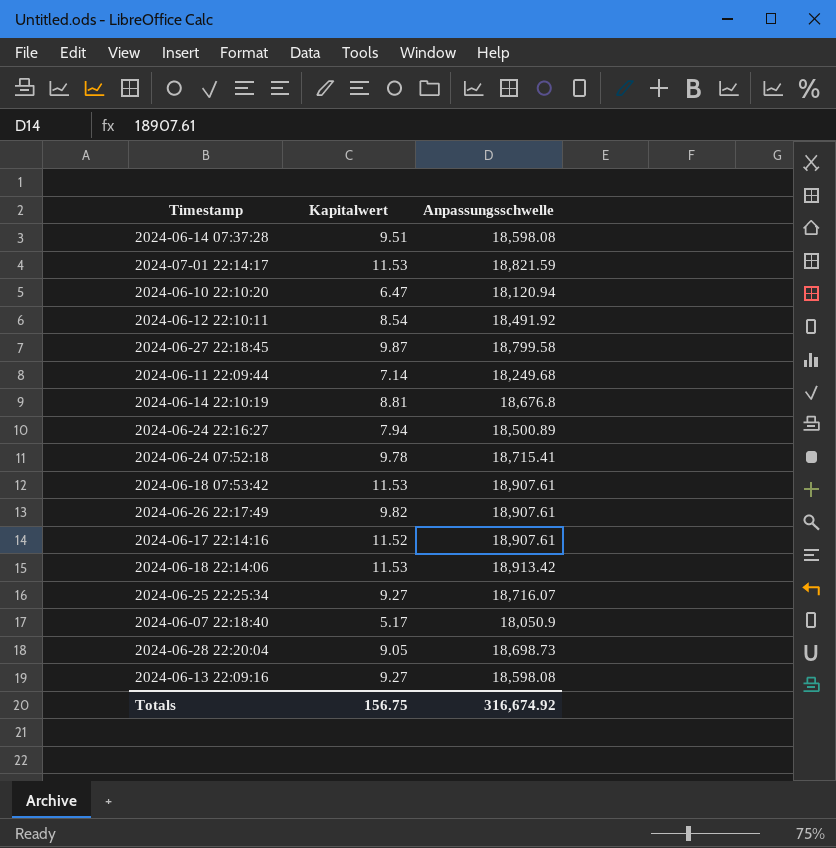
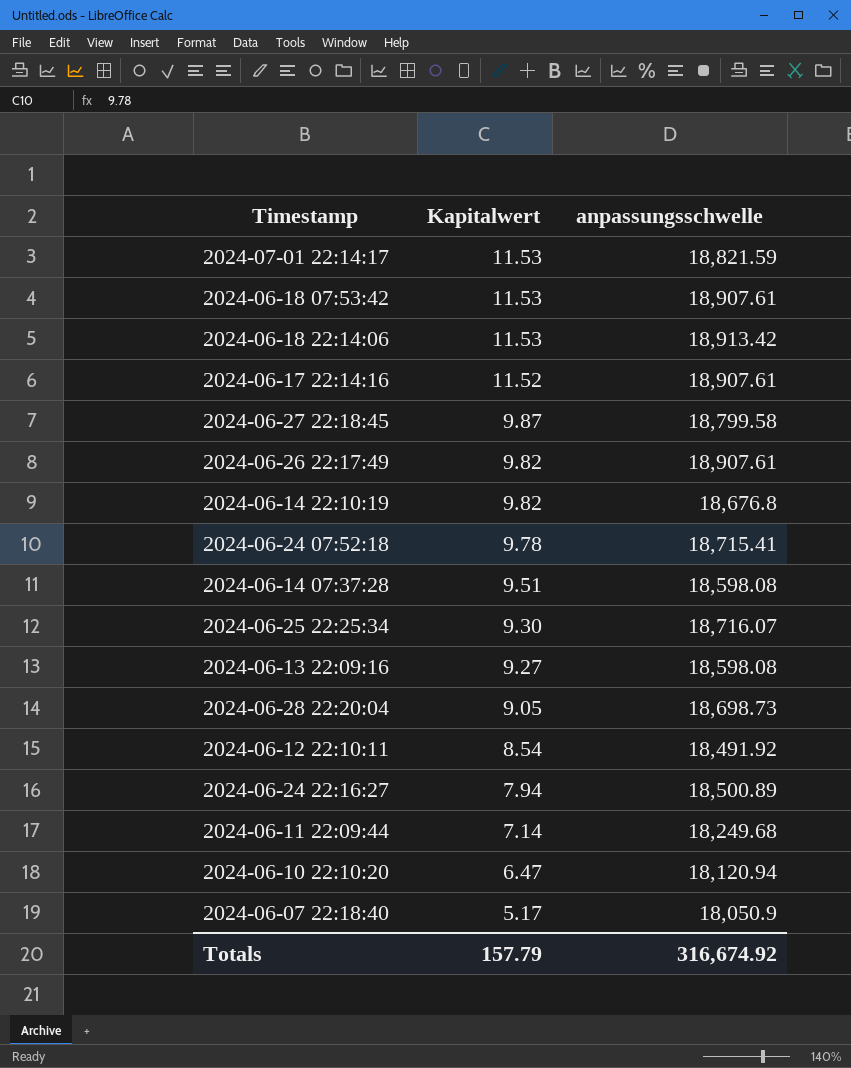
row order: none -> Kapitalwert descending
column name: Anpassungsschwelle -> anpassungsschwelle
2024-06-14 22:10:19 | Kapitalwert: 8.81 -> 9.82
2024-06-25 22:25:34 | Kapitalwert: 9.27 -> 9.30
Totals | Kapitalwert: 156.75 -> 157.79

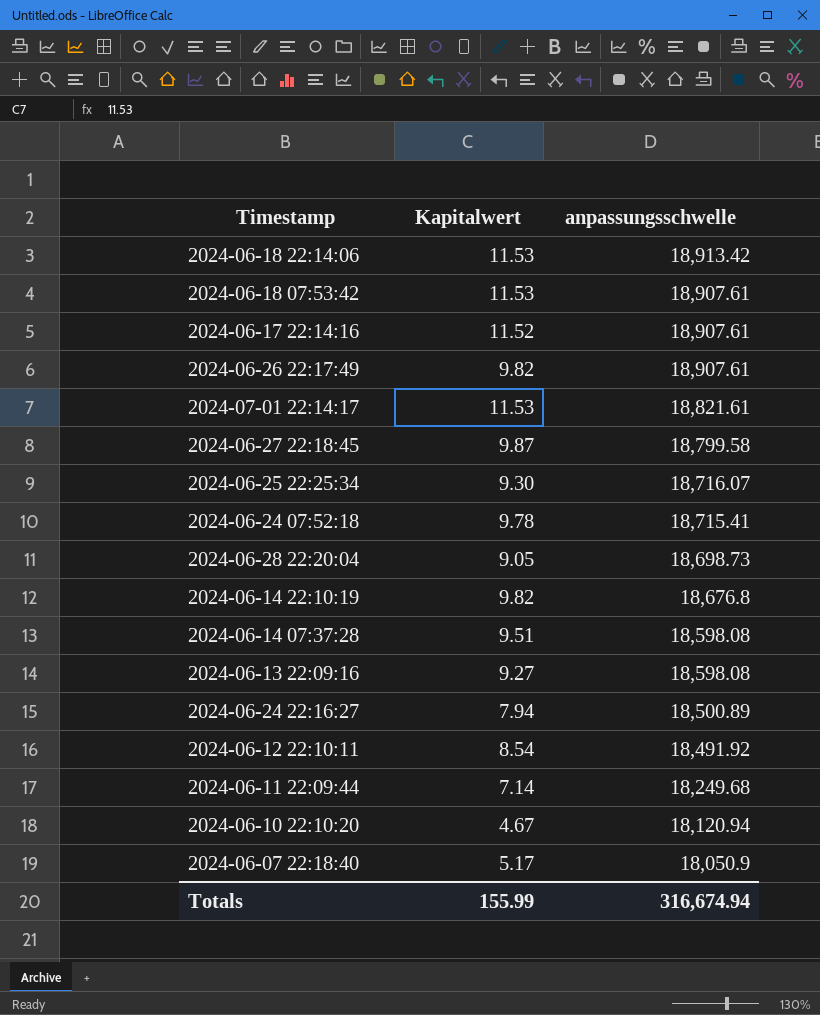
row order: Kapitalwert descending -> anpassungsschwelle descending
2024-07-01 22:14:17 | anpassungsschwelle: 18,821.59 -> 18,821.61
2024-06-10 22:10:20 | Kapitalwert: 6.47 -> 4.67
Totals | Kapitalwert: 157.79 -> 155.99
Totals | anpassungsschwelle: 316,674.92 -> 316,674.94

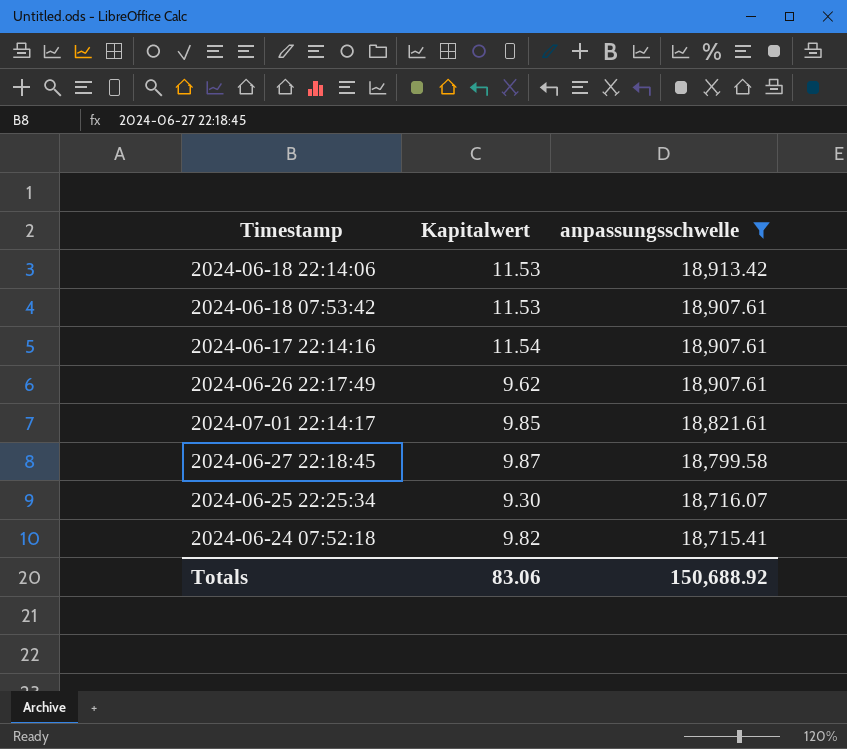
filter: none -> anpassungsschwelle >= 18,715.41
2024-06-17 22:14:16 | Kapitalwert: 11.52 -> 11.54
2024-06-26 22:17:49 | Kapitalwert: 9.82 -> 9.62
2024-07-01 22:14:17 | Kapitalwert: 11.53 -> 9.85
2024-06-24 07:52:18 | Kapitalwert: 9.78 -> 9.82
Totals | Kapitalwert: 155.99 -> 83.06
Totals | anpassungsschwelle: 316,674.94 -> 150,688.92

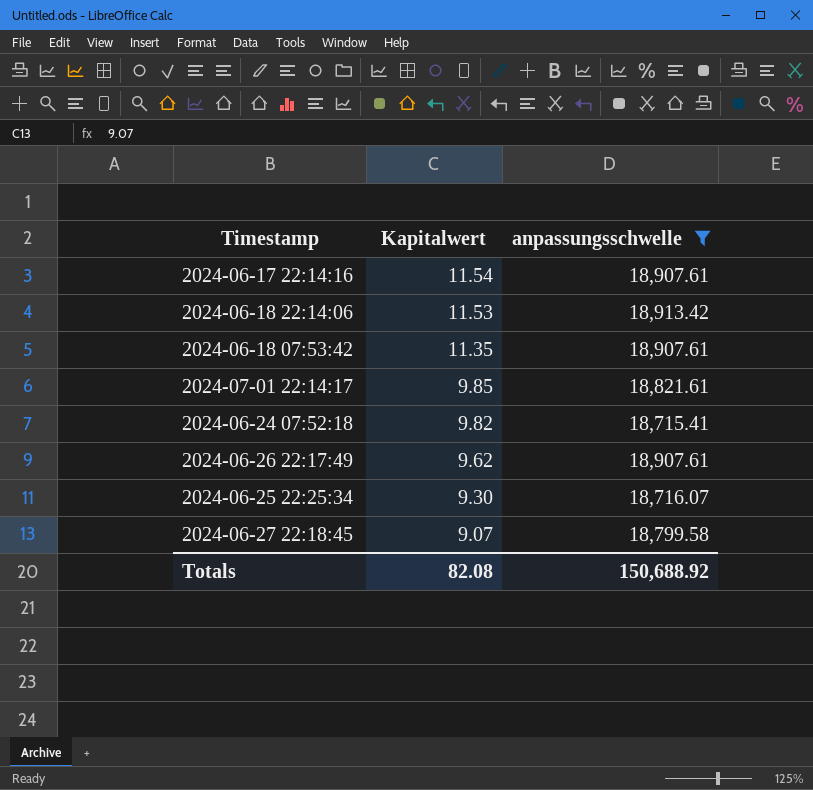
row order: anpassungsschwelle descending -> Kapitalwert descending
2024-06-18 07:53:42 | Kapitalwert: 11.53 -> 11.35
2024-06-27 22:18:45 | Kapitalwert: 9.87 -> 9.07
Totals | Kapitalwert: 83.06 -> 82.08

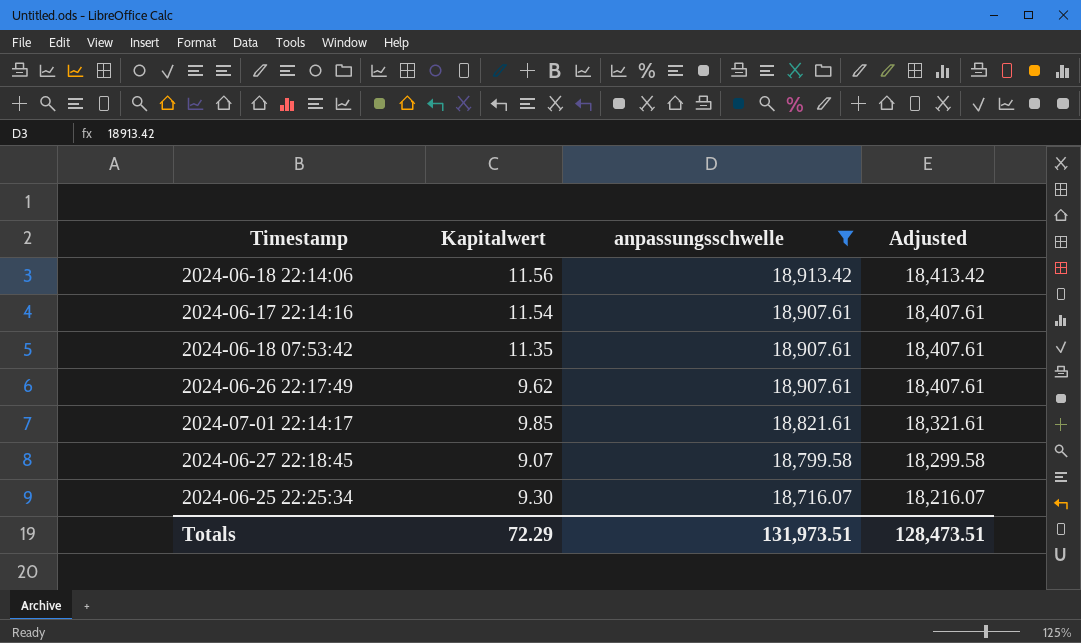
row order: Kapitalwert descending -> anpassungsschwelle descending
column Adjusted | formula: none -> [anpassungsschwelle] - 500
row 2024-06-24 07:52:18: 9.82 | 18,715.41 -> none
2024-06-18 22:14:06 | Kapitalwert: 11.53 -> 11.56
Totals | Kapitalwert: 82.08 -> 72.29
Totals | anpassungsschwelle: 150,688.92 -> 131,973.51

